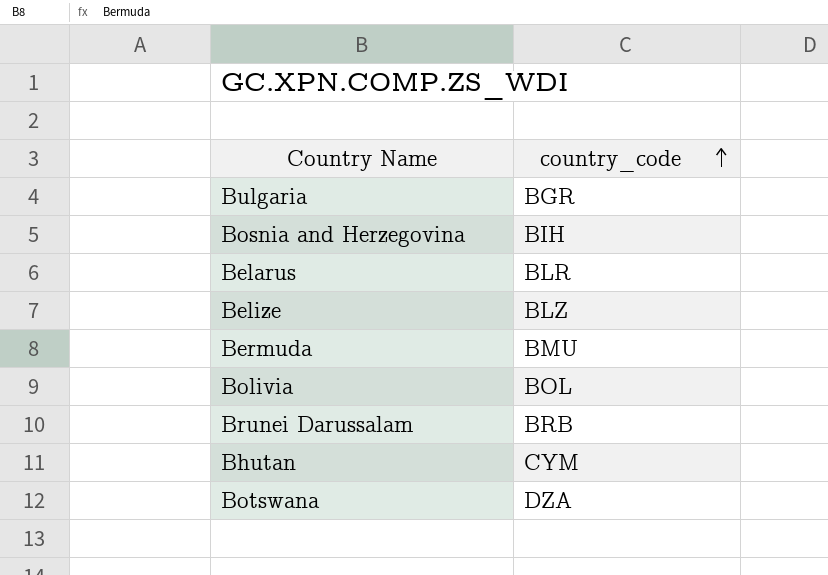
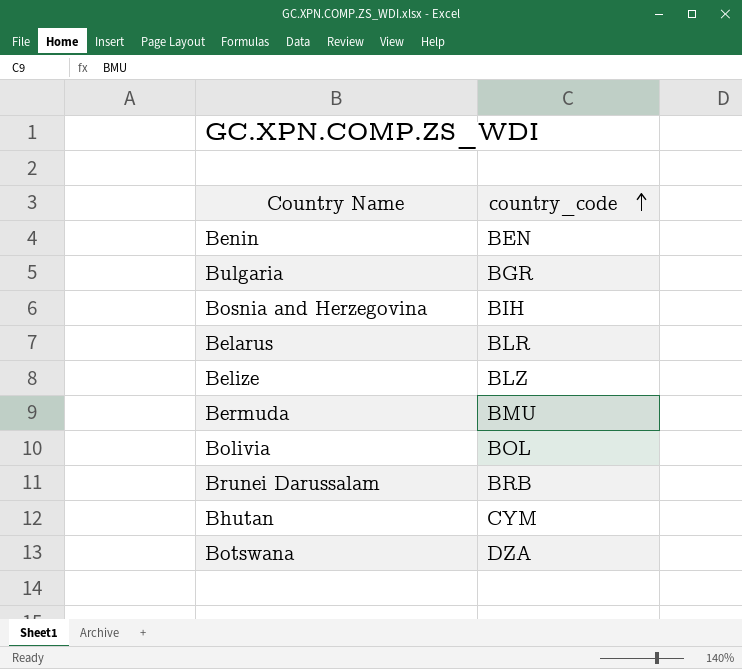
row Benin: none -> BEN

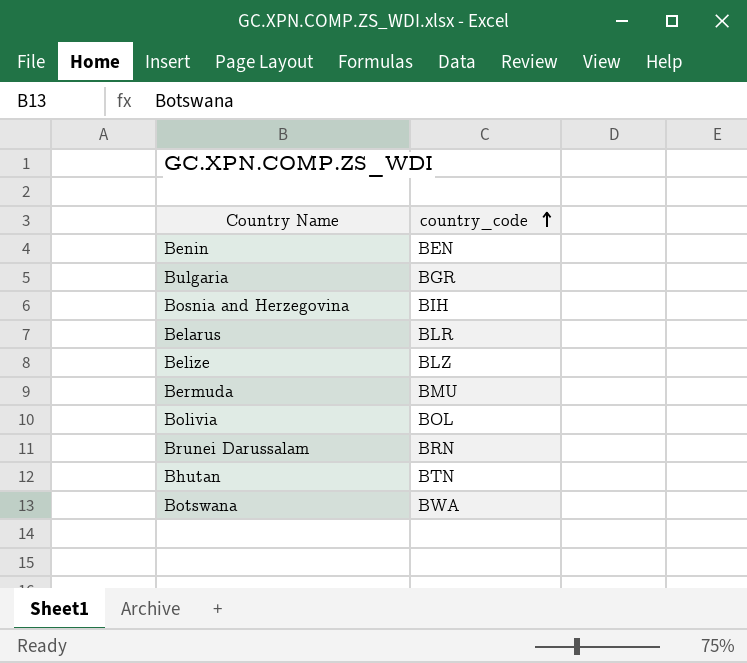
Brunei Darussalam | country_code: BRB -> BRN
Bhutan | country_code: CYM -> BTN
Botswana | country_code: DZA -> BWA

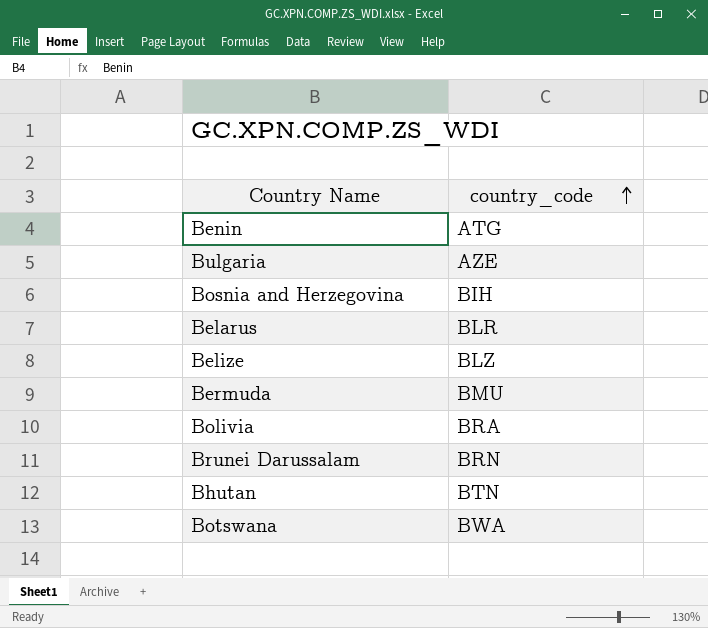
Benin | country_code: BEN -> ATG
Bulgaria | country_code: BGR -> AZE
Bolivia | country_code: BOL -> BRA

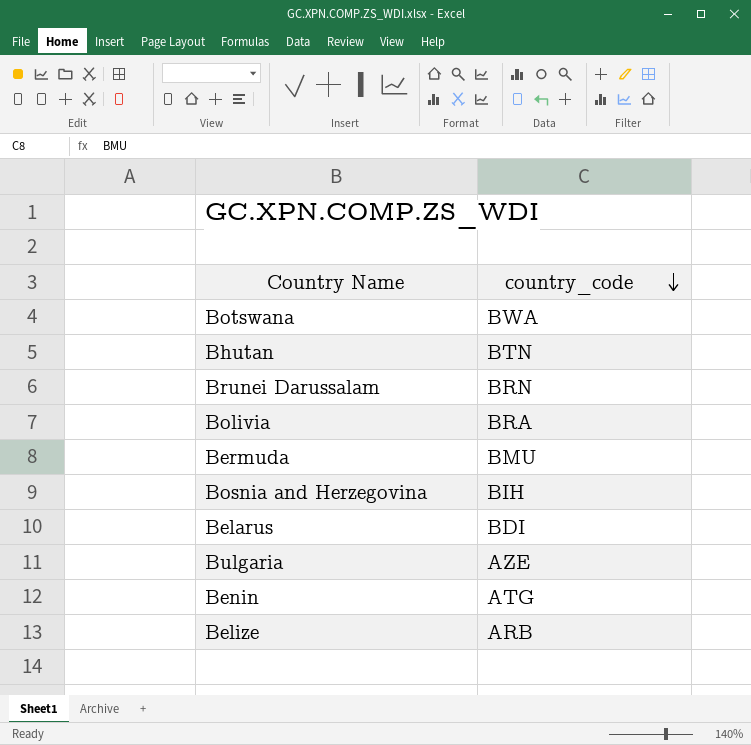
row order: country_code ascending -> country_code descending
Belarus | country_code: BLR -> BDI
Belize | country_code: BLZ -> ARB

